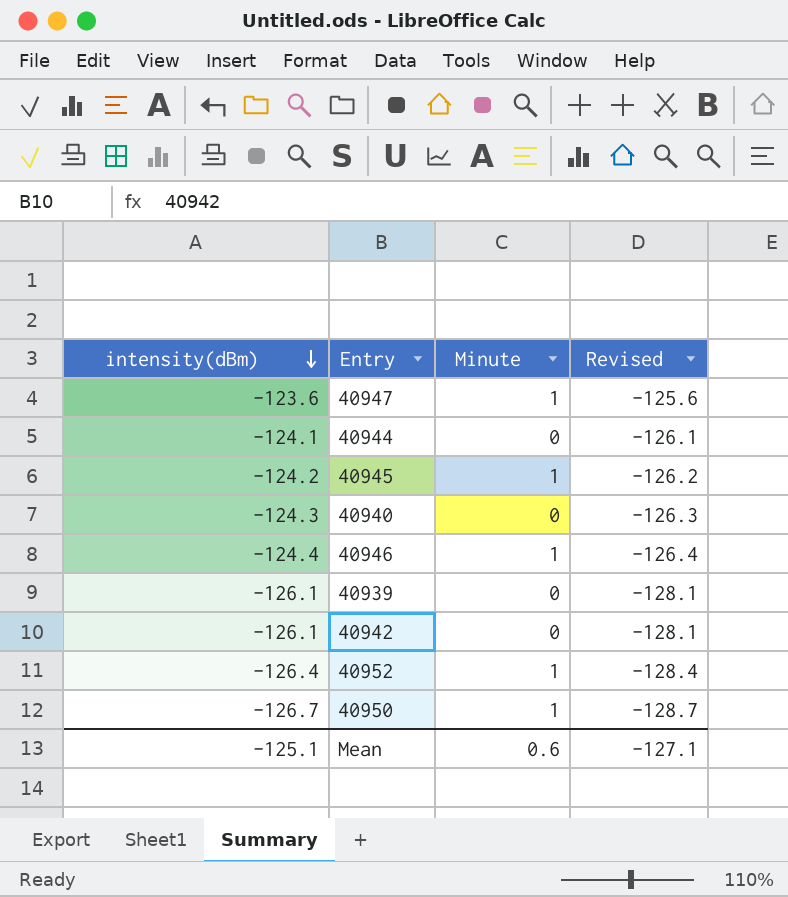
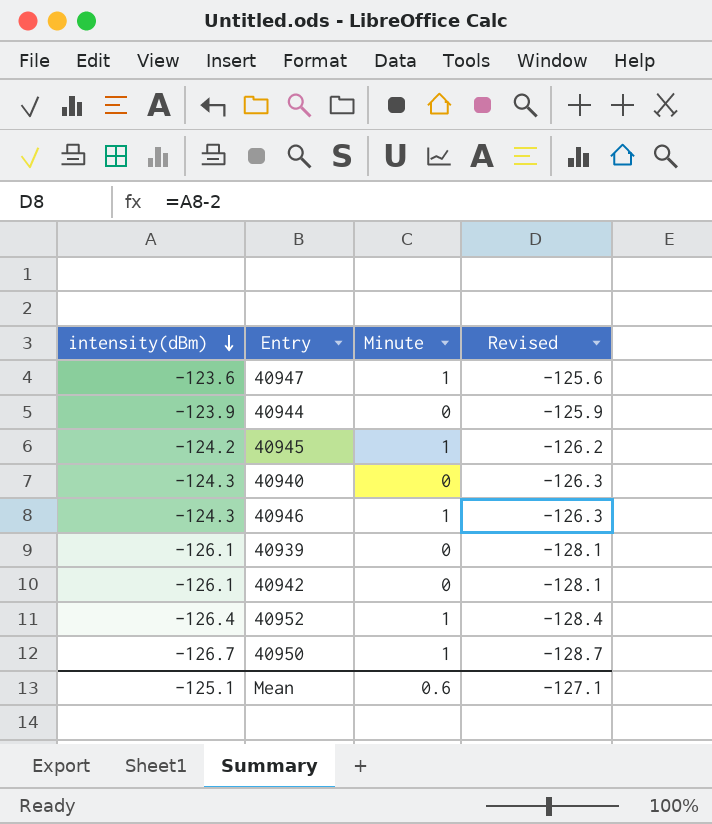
40944 | intensity(dBm): -124.1 -> -123.9
40944 | Revised: -126.1 -> -125.9
40946 | intensity(dBm): -124.4 -> -124.3
40946 | Revised: -126.4 -> -126.3

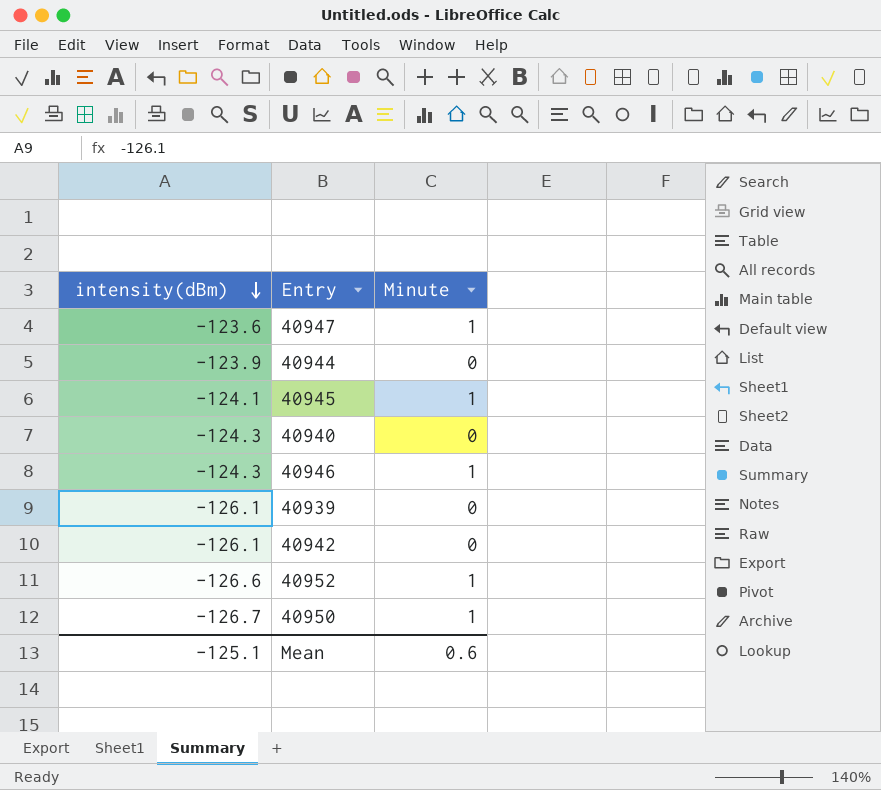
column Revised | formula: [intensity(dBm)] - 2 -> none
40945 | intensity(dBm): -124.2 -> -124.1
40952 | intensity(dBm): -126.4 -> -126.6

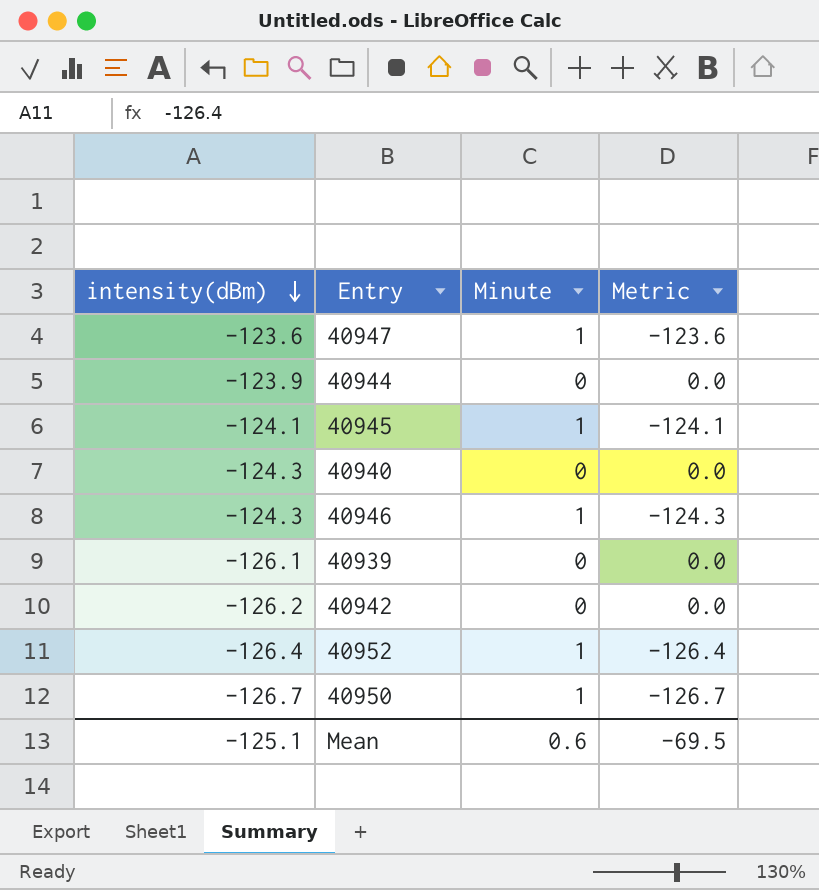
column Metric | formula: none -> [intensity(dBm)] * [Minute]
40942 | intensity(dBm): -126.1 -> -126.2
40952 | intensity(dBm): -126.6 -> -126.4

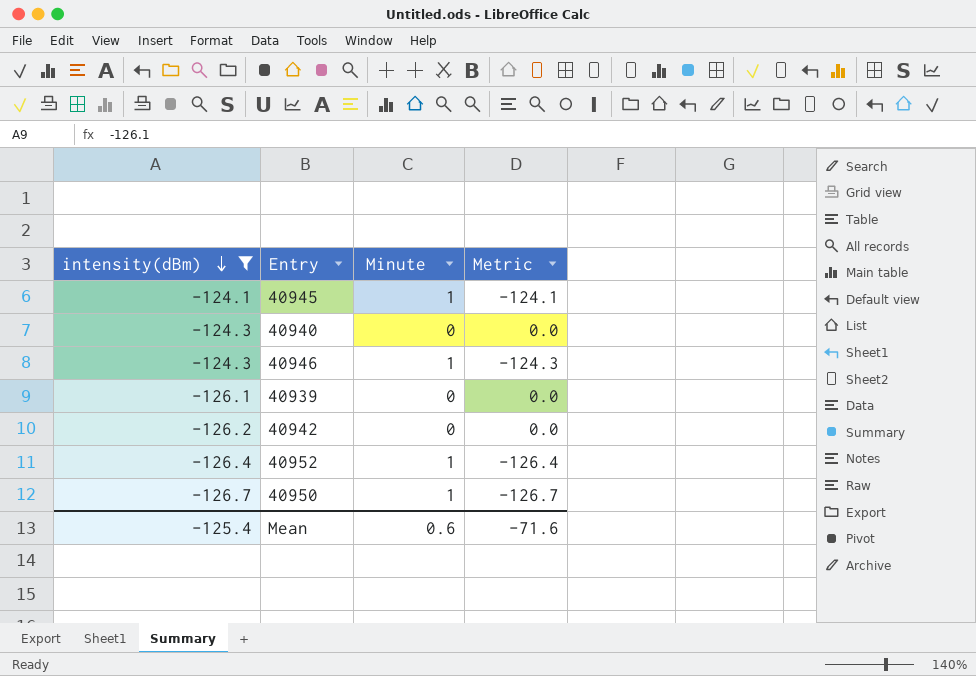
filter: none -> intensity(dBm) <= -124.1
Mean | intensity(dBm): -125.1 -> -125.4
Mean | Metric: -69.5 -> -71.6

